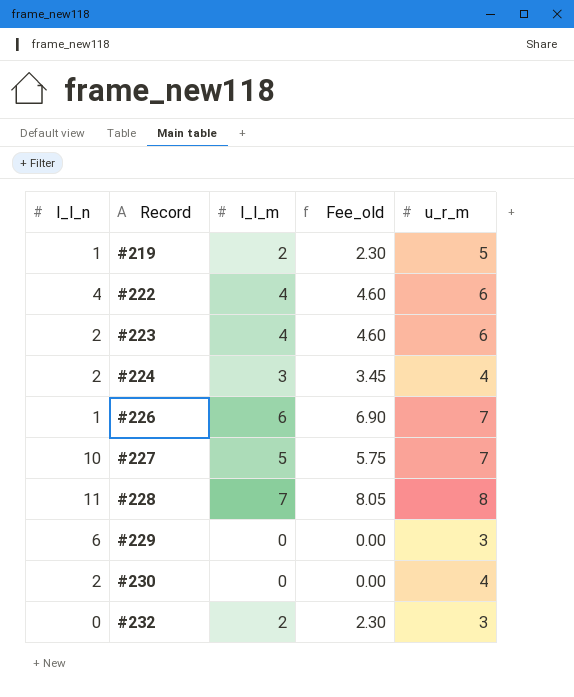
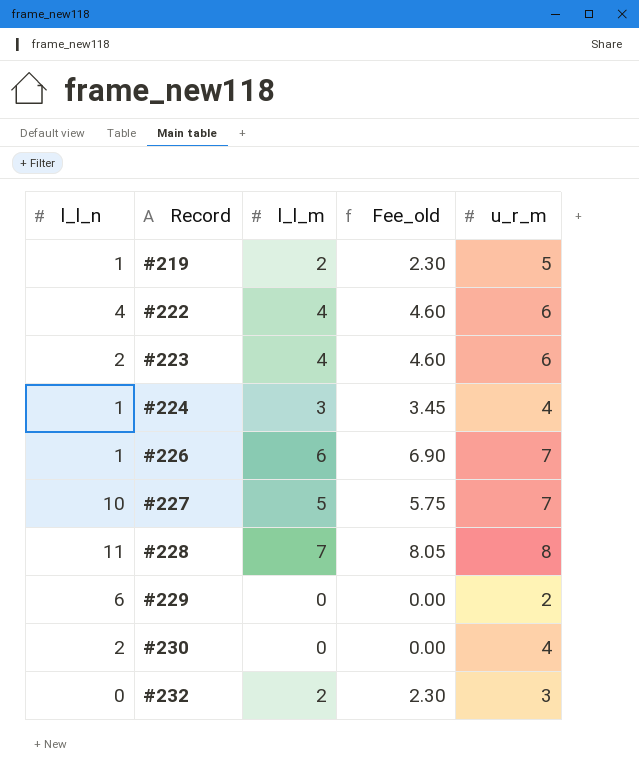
#224 | l_l_n: 2 -> 1
#229 | u_r_m: 3 -> 2

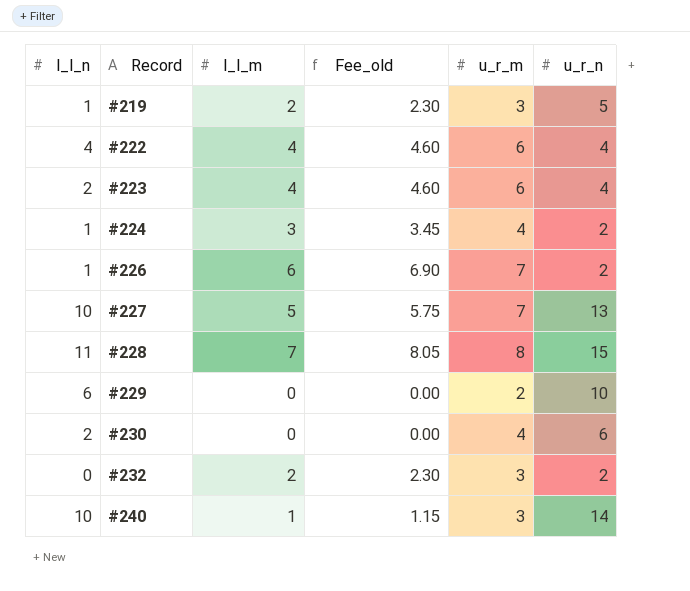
column u_r_n | position: none -> 6
#219 | u_r_m: 5 -> 3
row #240: none -> 10 | 1 | 1.15 | 3 | 14

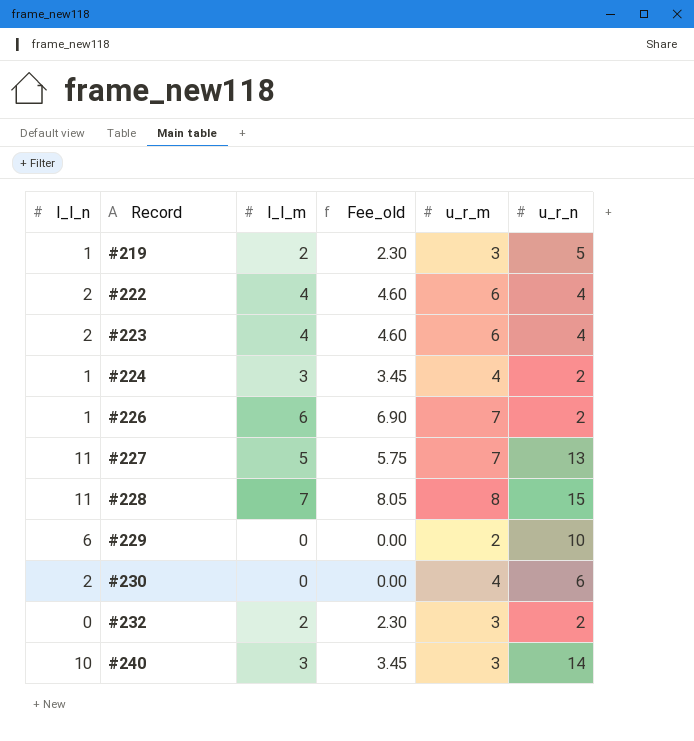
#222 | l_l_n: 4 -> 2
#227 | l_l_n: 10 -> 11
#240 | l_l_m: 1 -> 3
#240 | Fee_old: 1.15 -> 3.45

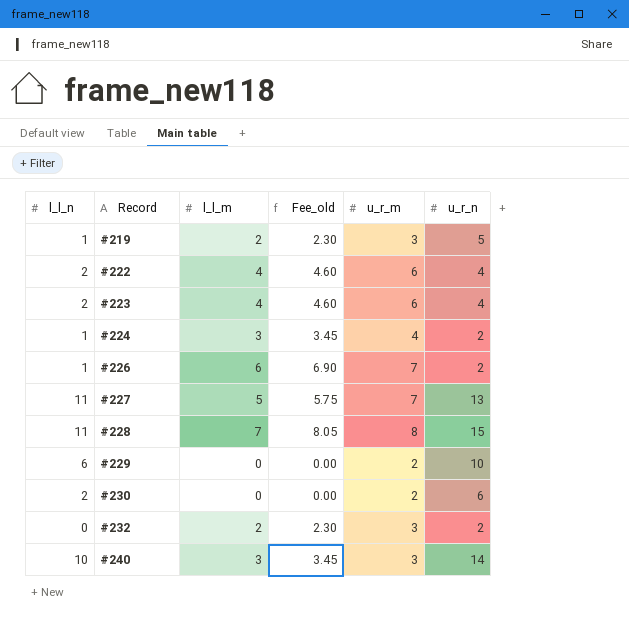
#230 | u_r_m: 4 -> 2

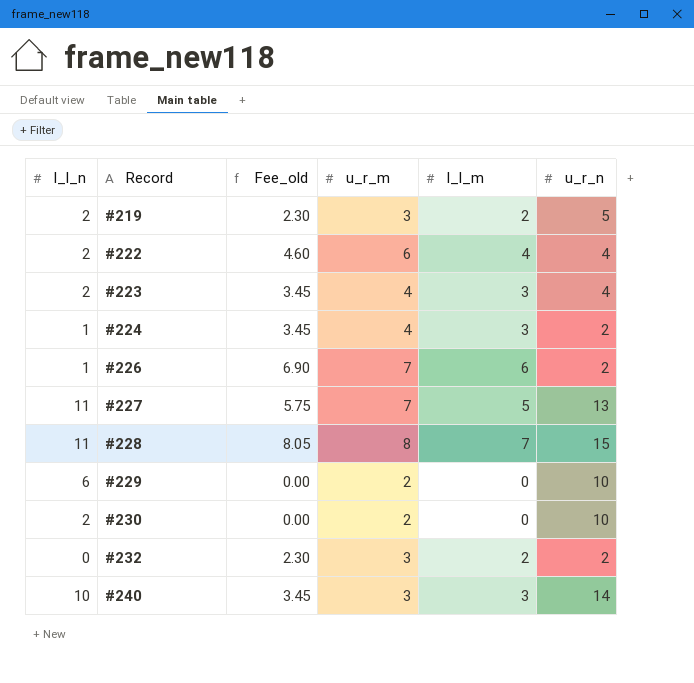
column l_l_m | position: 3 -> 5
#219 | l_l_n: 1 -> 2
#223 | Fee_old: 4.60 -> 3.45
#223 | u_r_m: 6 -> 4
#223 | l_l_m: 4 -> 3
#230 | u_r_n: 6 -> 10

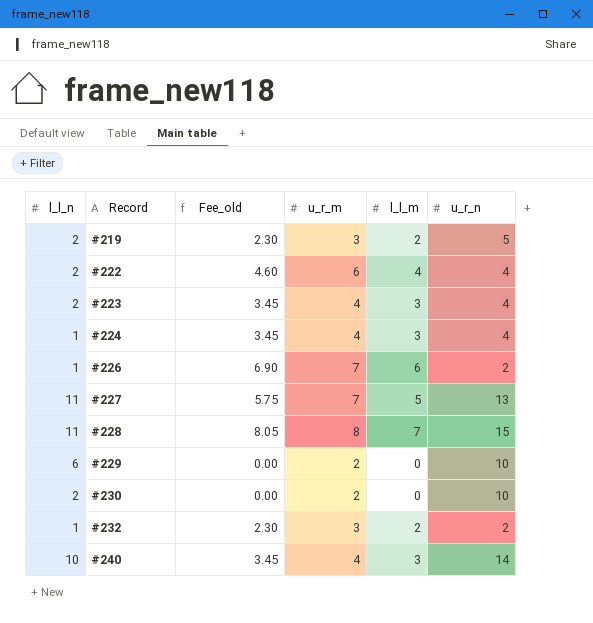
#224 | u_r_n: 2 -> 4
#232 | l_l_n: 0 -> 1
#240 | u_r_m: 3 -> 4

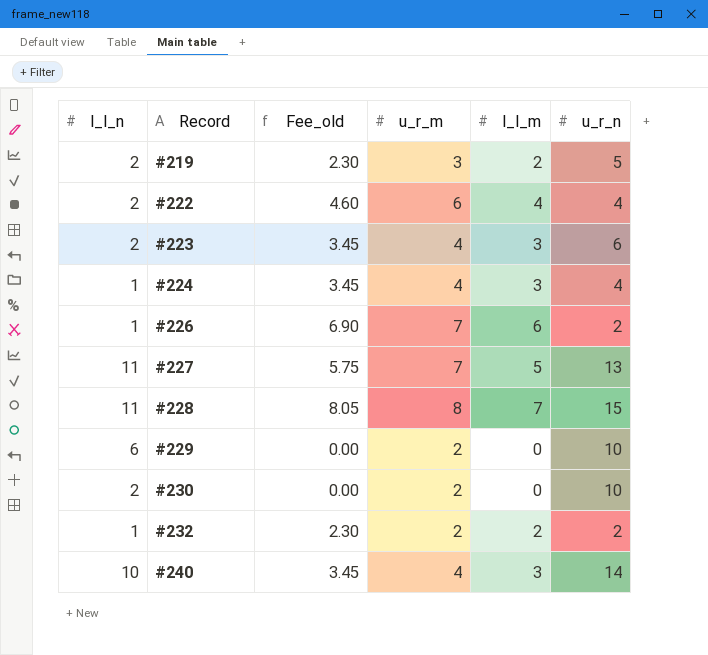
#223 | u_r_n: 4 -> 6
#232 | u_r_m: 3 -> 2

